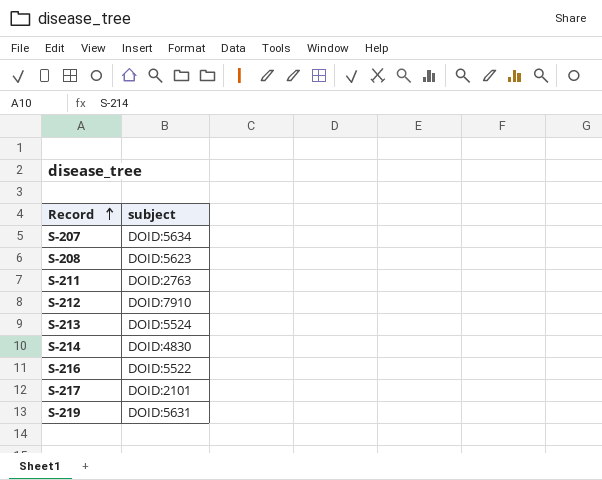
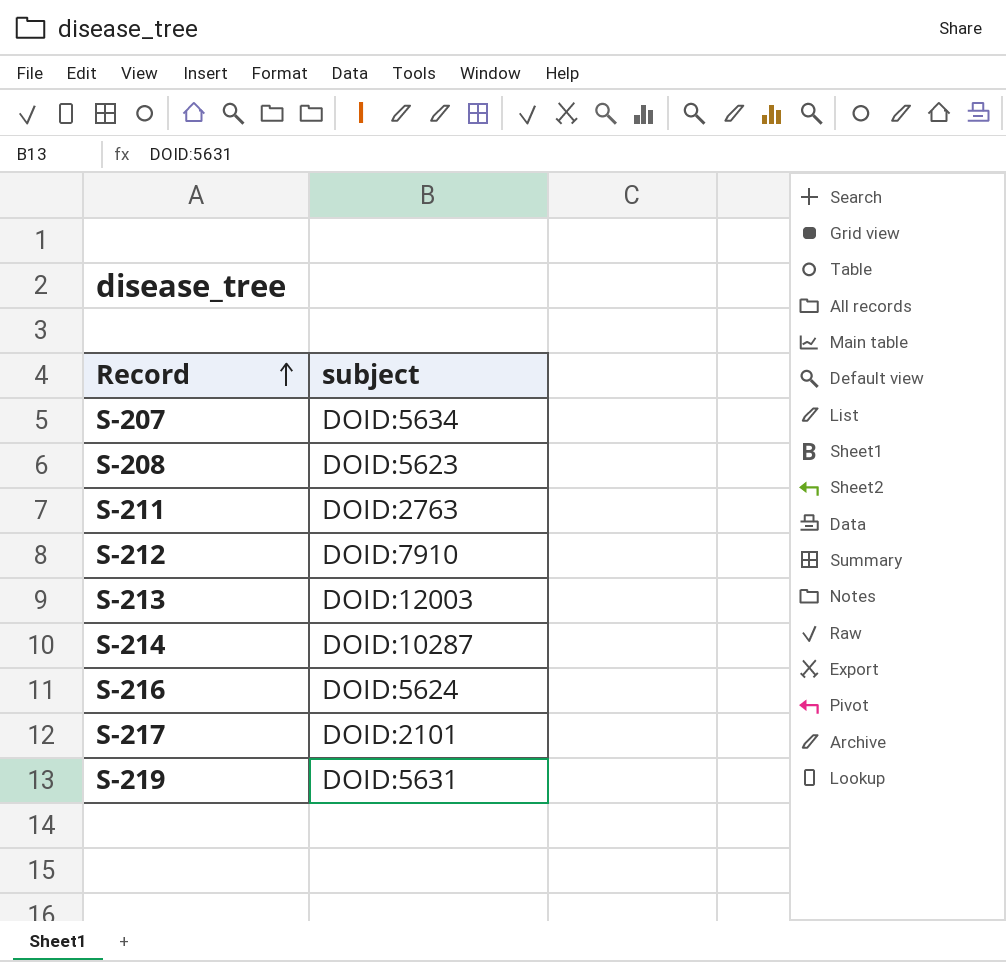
S-213 | subject: DOID:5524 -> DOID:12003
S-214 | subject: DOID:4830 -> DOID:10287
S-216 | subject: DOID:5522 -> DOID:5624

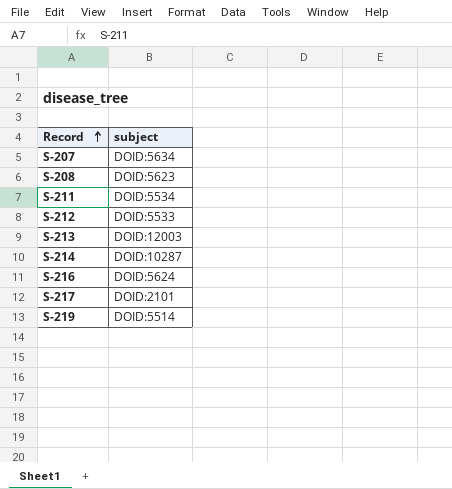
S-211 | subject: DOID:2763 -> DOID:5534
S-212 | subject: DOID:7910 -> DOID:5533
S-219 | subject: DOID:5631 -> DOID:5514

